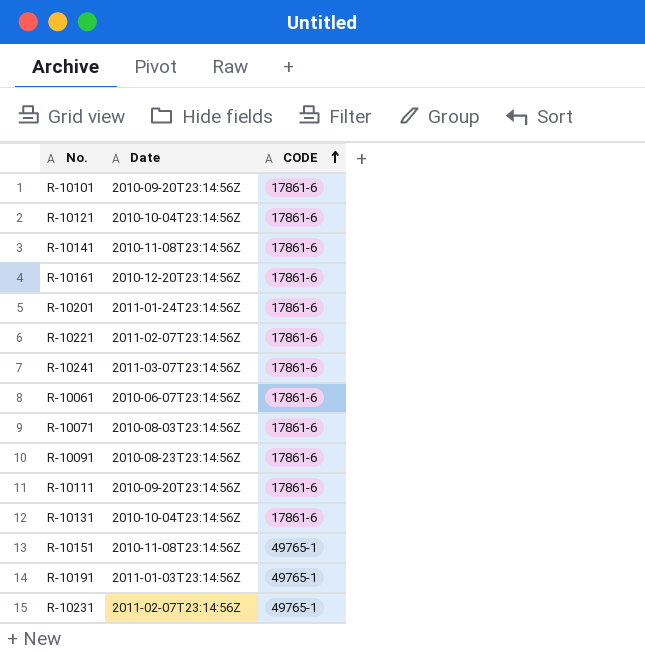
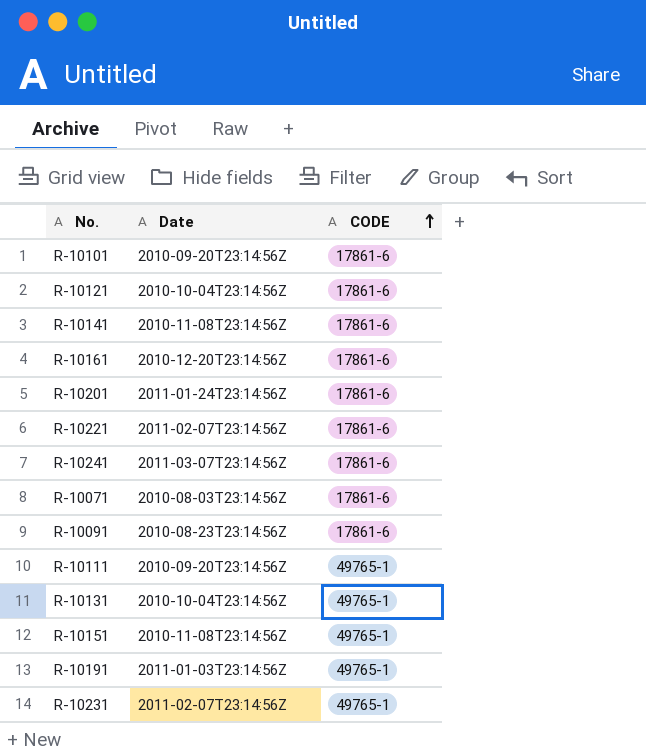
row R-10061: 2010-06-07T23:14:56Z | 17861-6 -> none
R-10111 | CODE: 17861-6 -> 49765-1
R-10131 | CODE: 17861-6 -> 49765-1

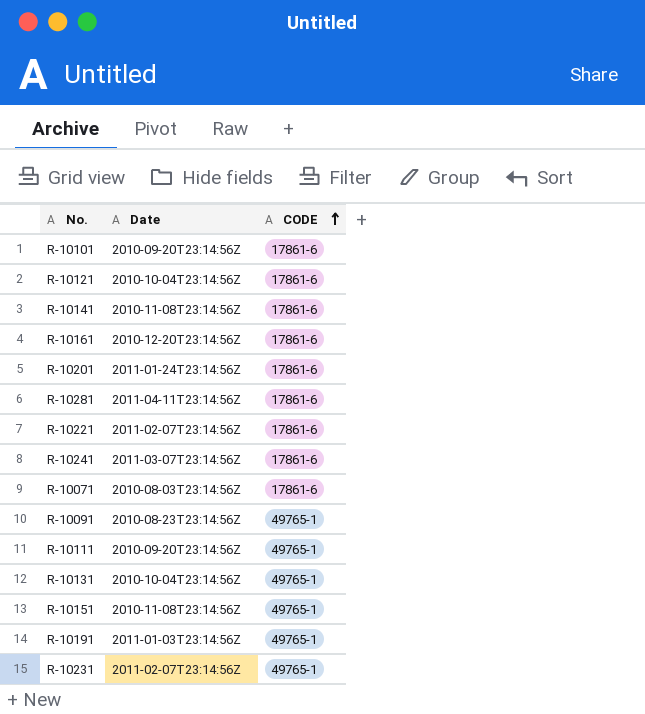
row R-10281: none -> 2011-04-11T23:14:56Z | 17861-6
R-10091 | CODE: 17861-6 -> 49765-1

